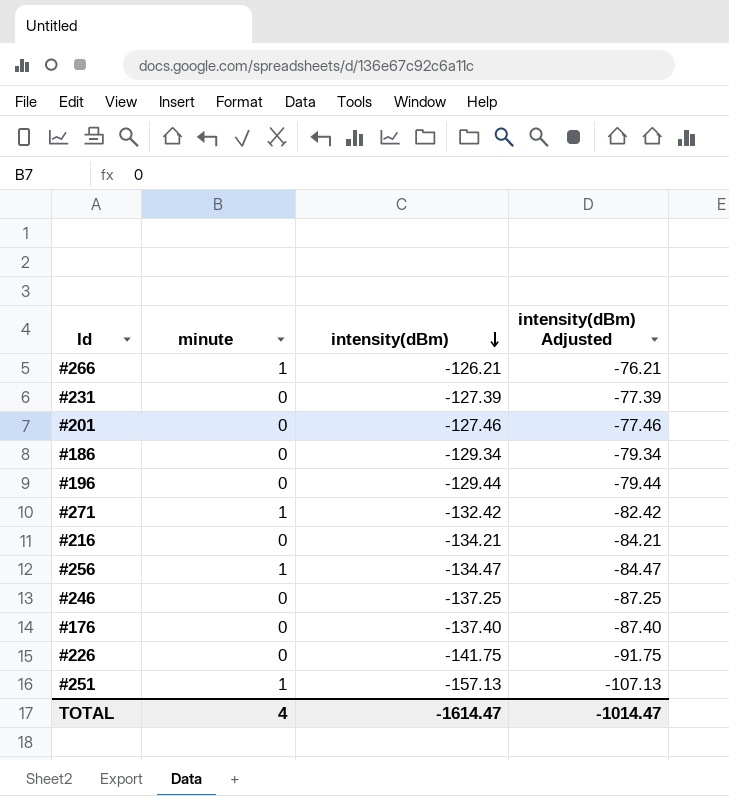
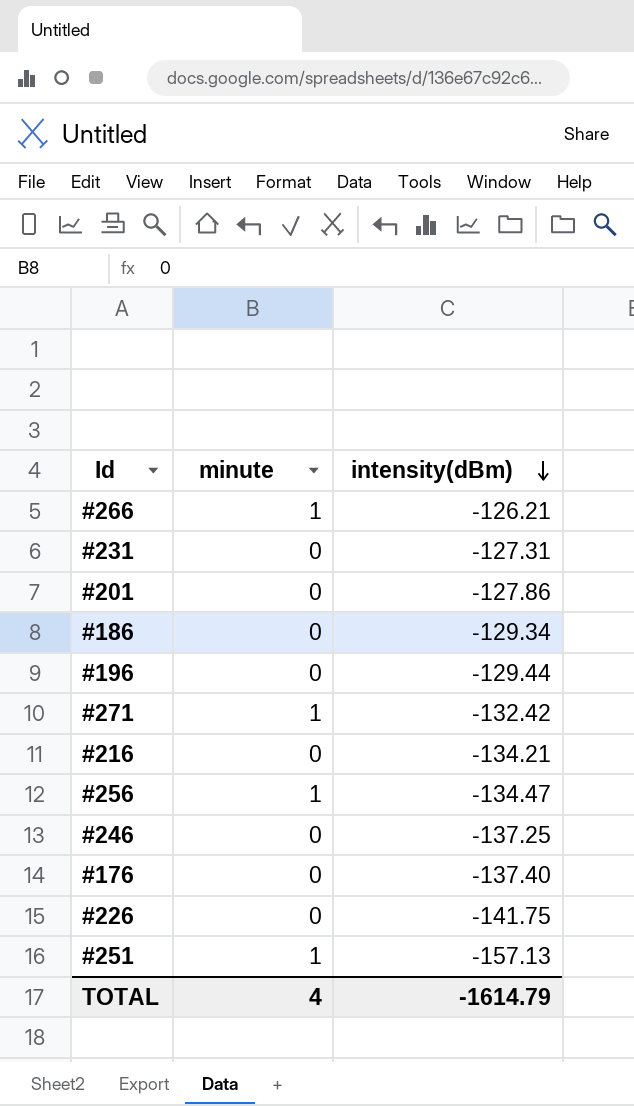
column intensity(dBm) Adjusted | formula: [intensity(dBm)] + 50 -> none
#231 | intensity(dBm): -127.39 -> -127.31
#201 | intensity(dBm): -127.46 -> -127.86
TOTAL | intensity(dBm): -1614.47 -> -1614.79

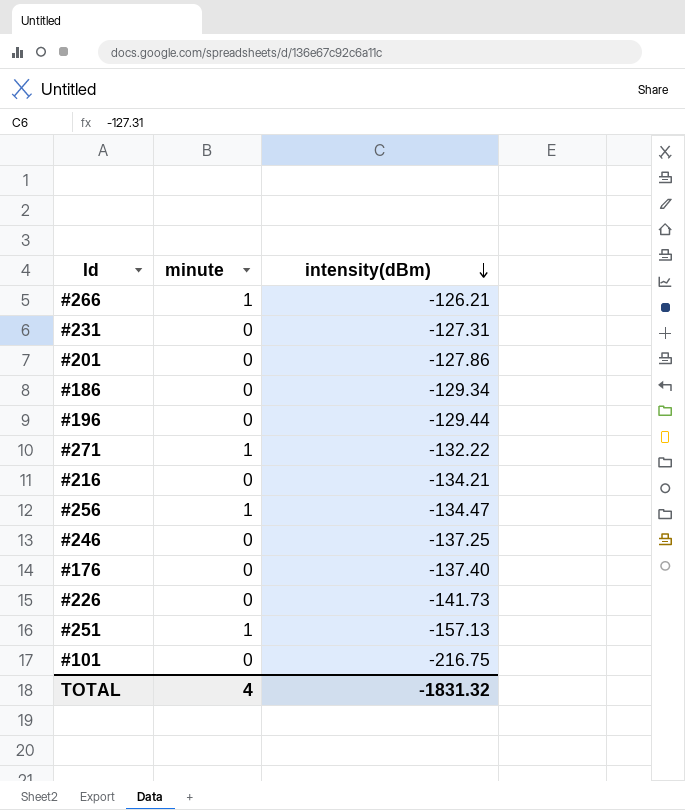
#271 | intensity(dBm): -132.42 -> -132.22
#226 | intensity(dBm): -141.75 -> -141.73
row #101: none -> 0 | -216.75
TOTAL | intensity(dBm): -1614.79 -> -1831.32

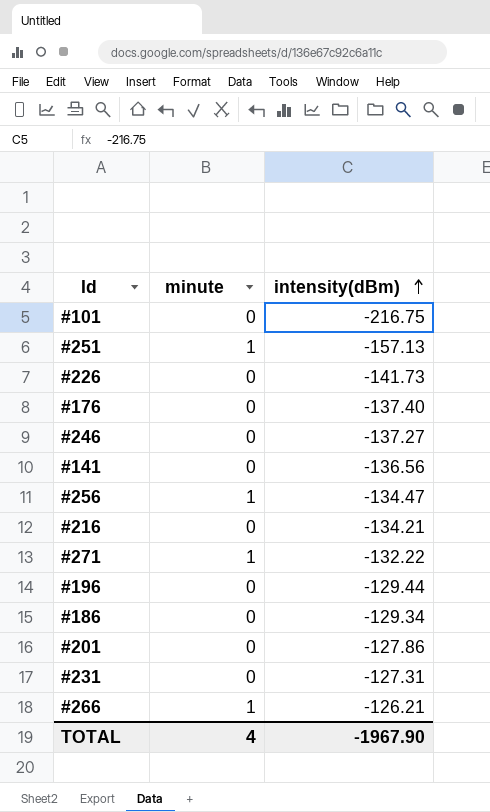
row order: intensity(dBm) descending -> intensity(dBm) ascending
#246 | intensity(dBm): -137.25 -> -137.27
row #141: none -> 0 | -136.56
TOTAL | intensity(dBm): -1831.32 -> -1967.90

